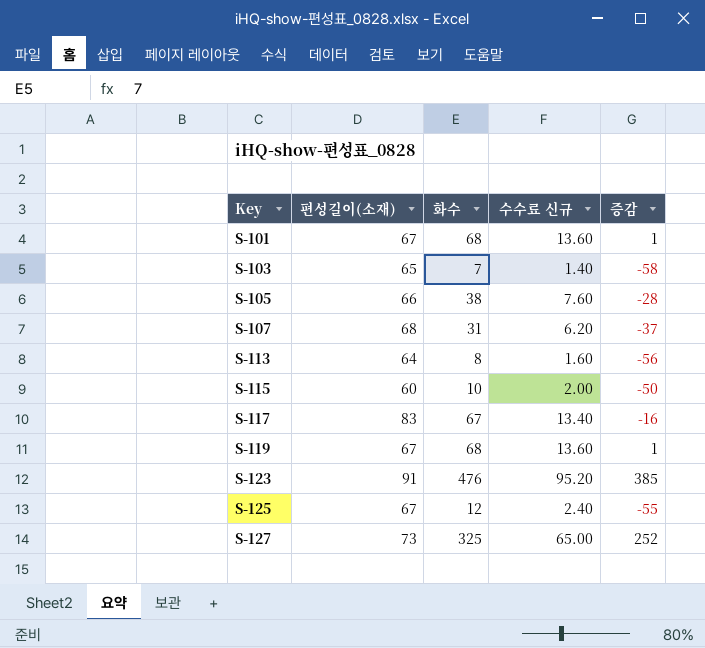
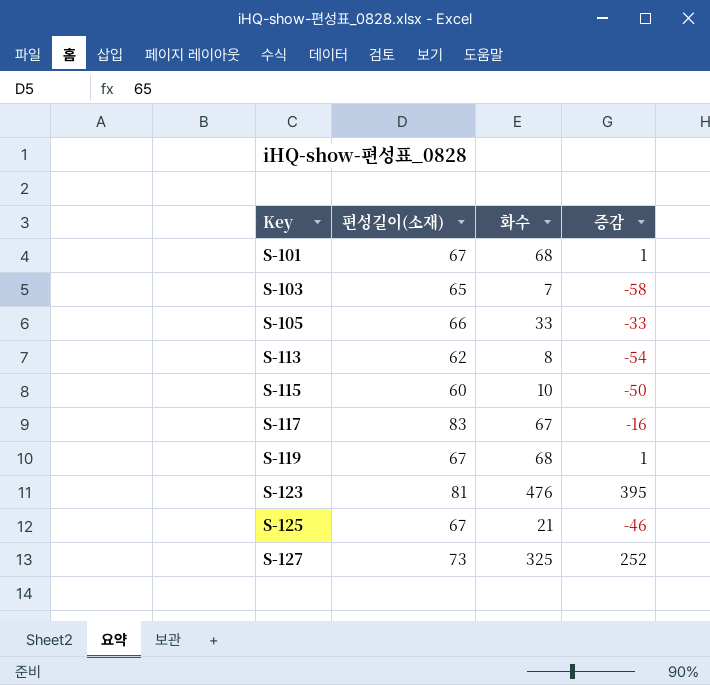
column 수수료 신규 | formula: [화수] * 0.2 -> none
row S-107: 68 | 31 | 6.20 | -37 -> none
S-105 | 화수: 38 -> 33
S-105 | 증감: -28 -> -33
S-113 | 편성길이(소재): 64 -> 62
S-113 | 증감: -56 -> -54
S-123 | 편성길이(소재): 91 -> 81
S-123 | 증감: 385 -> 395
S-125 | 화수: 12 -> 21
S-125 | 증감: -55 -> -46

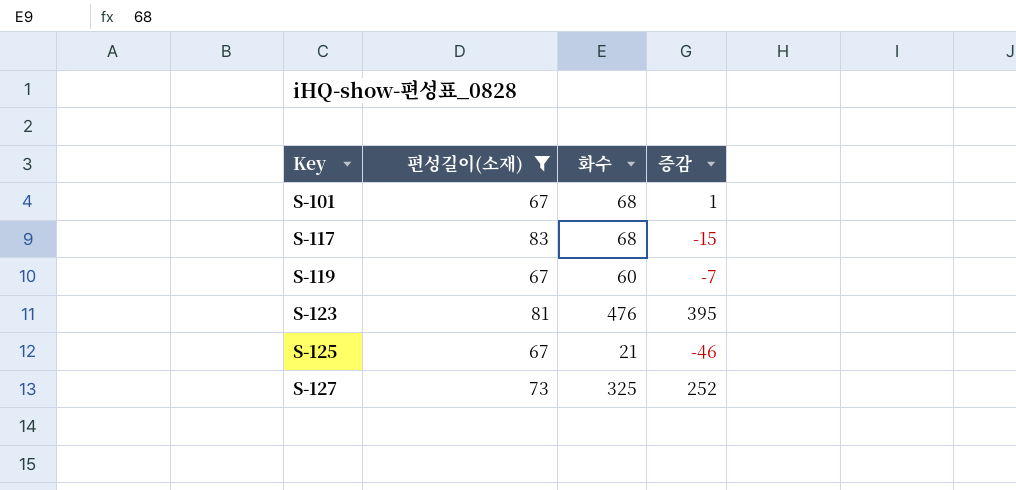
filter: none -> 편성길이(소재) >= 67
S-117 | 화수: 67 -> 68
S-117 | 증감: -16 -> -15
S-119 | 화수: 68 -> 60
S-119 | 증감: 1 -> -7

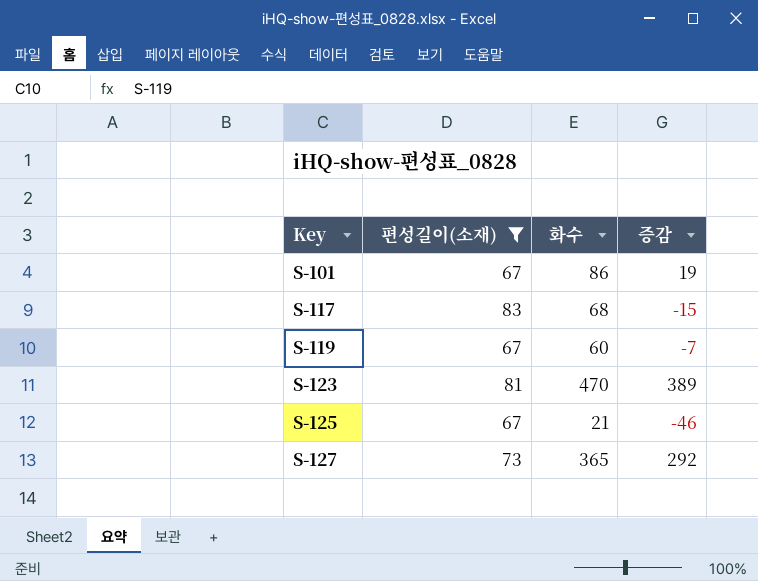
S-101 | 화수: 68 -> 86
S-101 | 증감: 1 -> 19
S-123 | 화수: 476 -> 470
S-123 | 증감: 395 -> 389
S-127 | 화수: 325 -> 365
S-127 | 증감: 252 -> 292

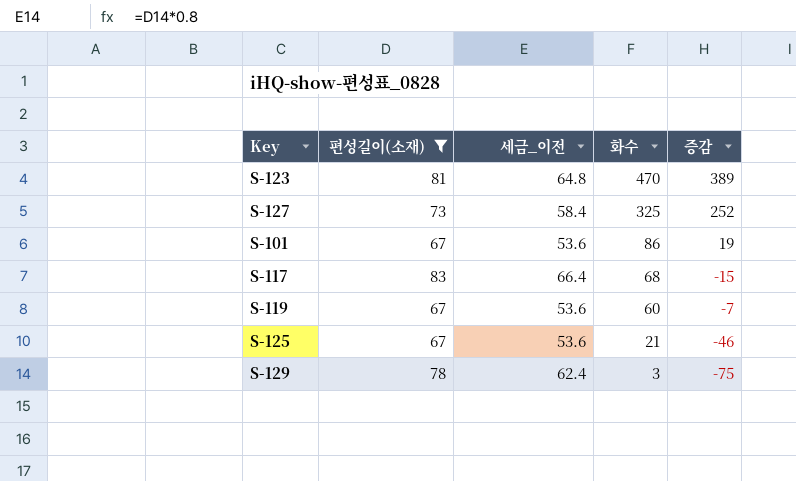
row order: Key ascending -> 화수 descending
column 세금_이전 | formula: none -> [편성길이(소재)] * 0.8
S-127 | 화수: 365 -> 325
S-127 | 증감: 292 -> 252
row S-129: none -> 78 | 62.4 | 3 | -75

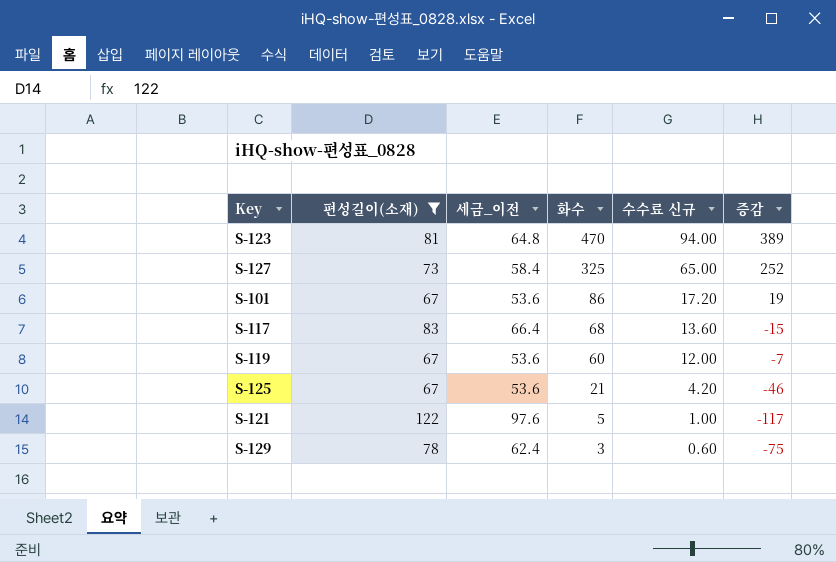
column 수수료 신규 | formula: none -> [화수] * 0.2
row S-121: none -> 122 | 97.6 | 5 | 1.00 | -117

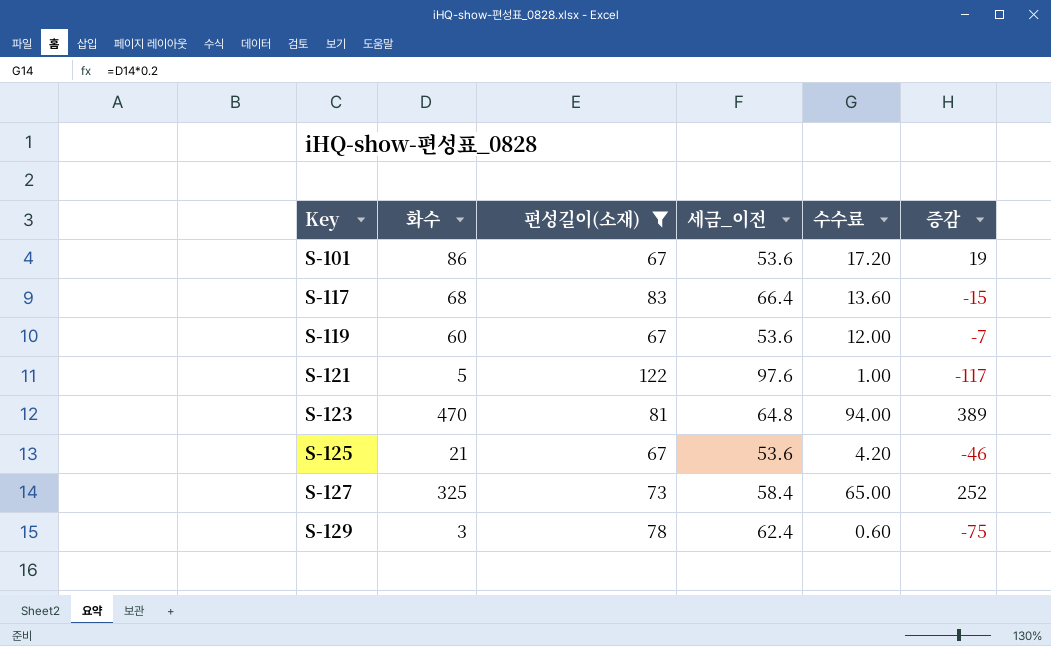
row order: 화수 descending -> Key ascending
column 화수 | position: 4 -> 2
column name: 수수료 신규 -> 수수료

